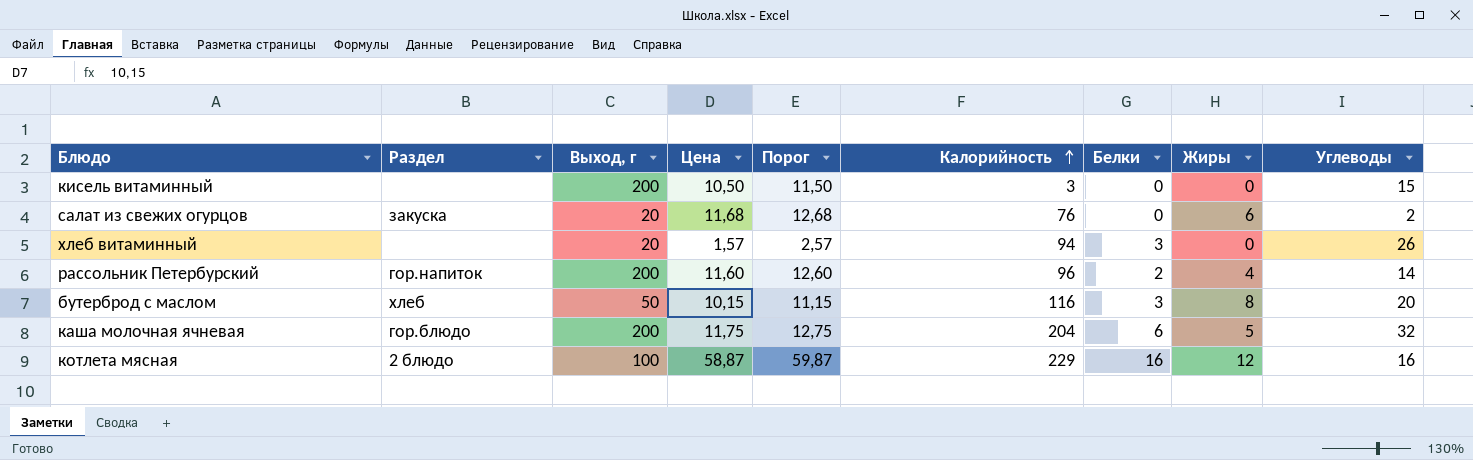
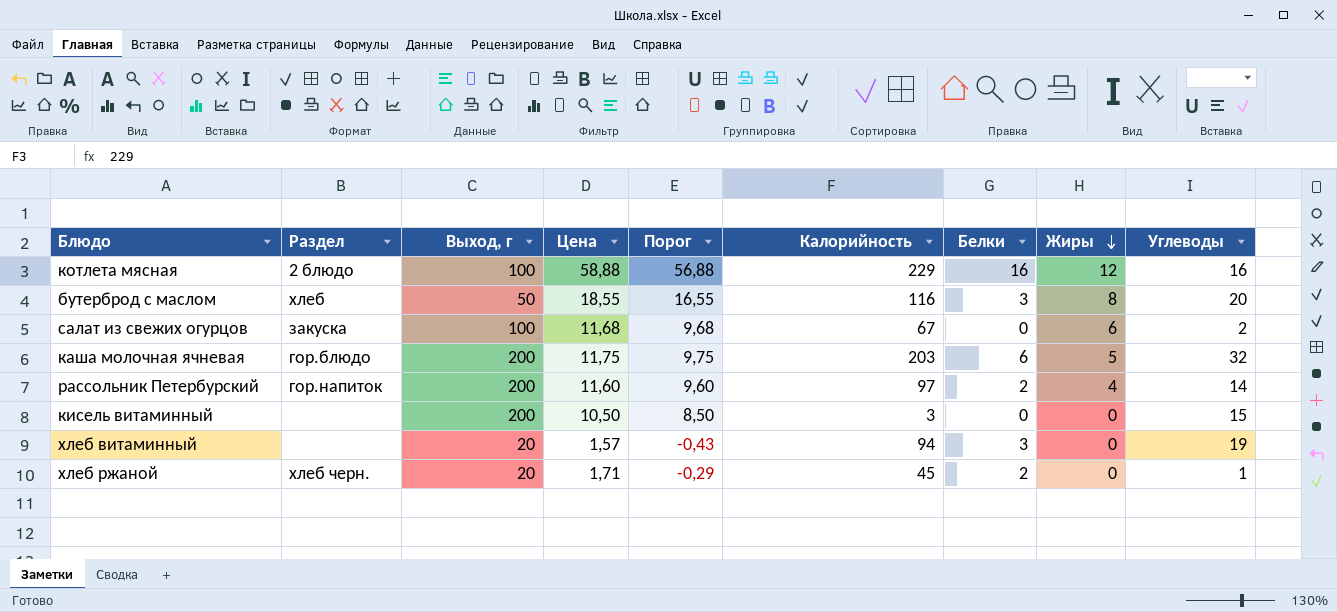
row order: Калорийность ascending -> Жиры descending
column Порог | formula: [Цена] + 1 -> [Цена] - 2
котлета мясная | Цена: 58,87 -> 58,88
бутерброд с маслом | Цена: 10,15 -> 18,55
салат из свежих огурцов | Выход, г: 20 -> 100
салат из свежих огурцов | Калорийность: 76 -> 67
каша молочная ячневая | Калорийность: 204 -> 203
рассольник Петербурский | Калорийность: 96 -> 97
хлеб витаминный | Углеводы: 26 -> 19
row хлеб ржаной: none -> хлеб черн. | 20 | 1,71 | -0,29 | 45 | 2 | 0 | 1

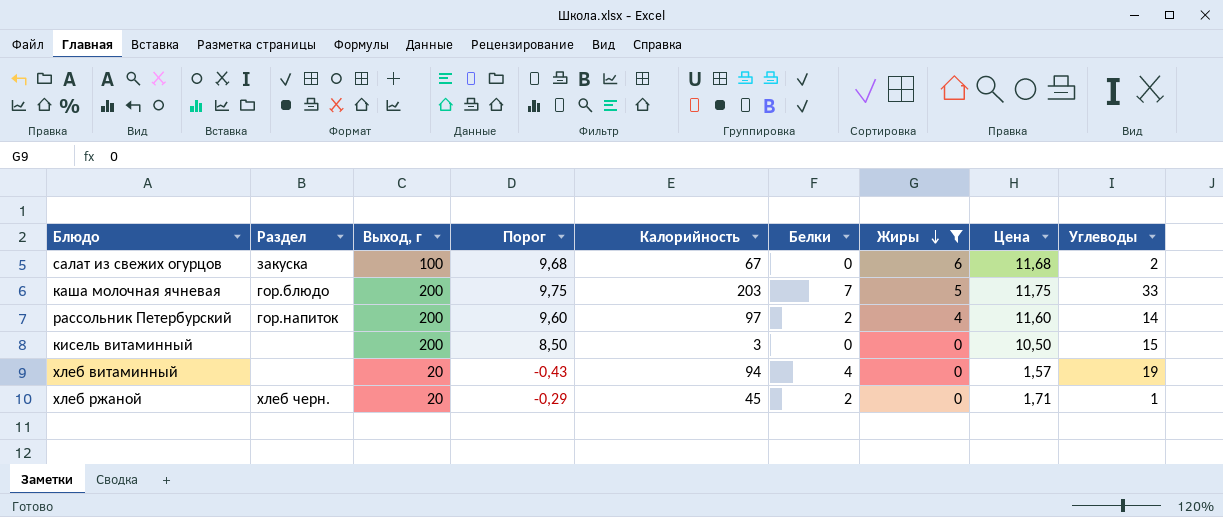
filter: none -> Жиры <= 6
column Цена | position: 4 -> 8
каша молочная ячневая | Белки: 6 -> 7
каша молочная ячневая | Углеводы: 32 -> 33
хлеб витаминный | Белки: 3 -> 4

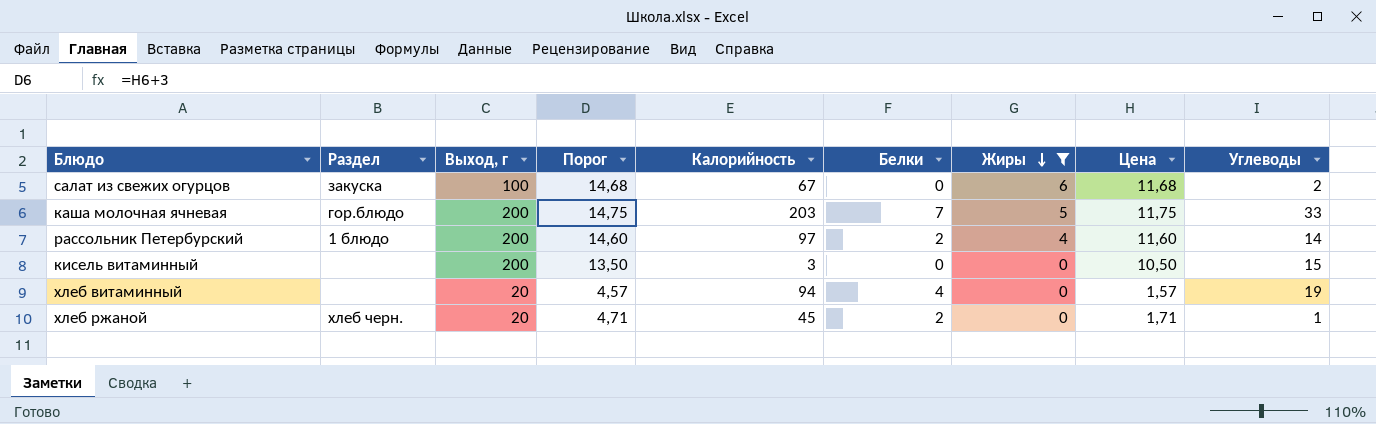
column Порог | formula: [Цена] - 2 -> [Цена] + 3
рассольник Петербурский | Раздел: гор.напиток -> 1 блюдо

